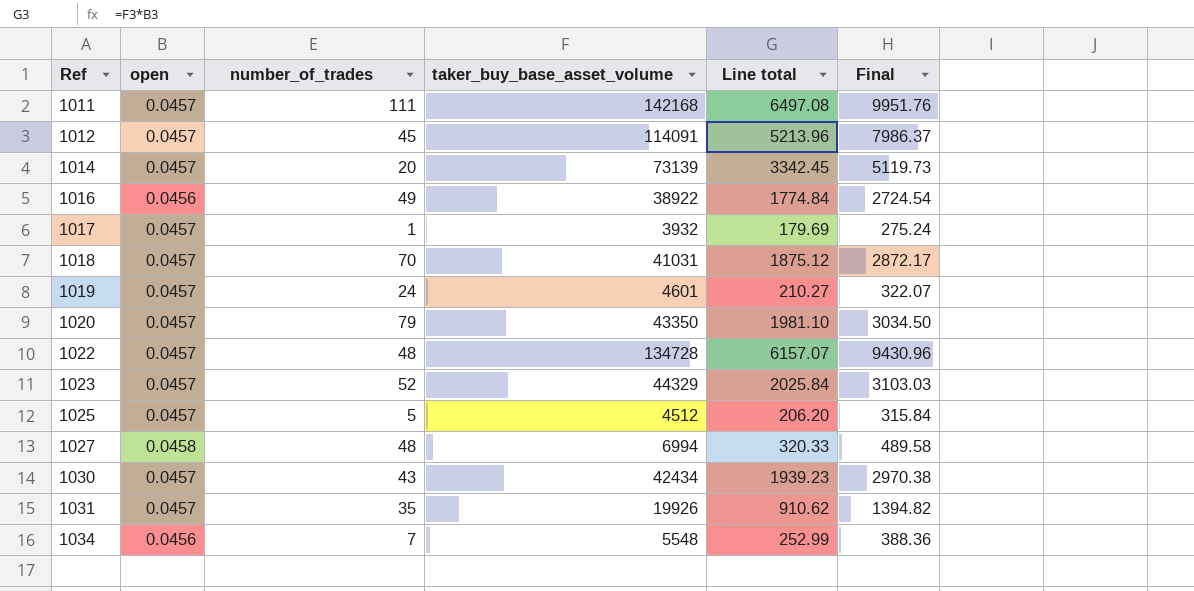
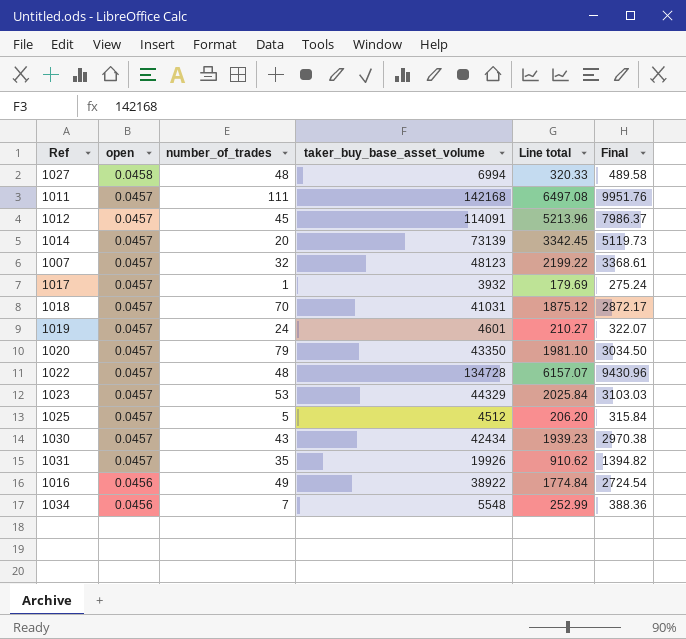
row order: Ref ascending -> open descending
row 1007: none -> 0.0457 | 32 | 48123 | 2199.22 | 3368.61
1023 | number_of_trades: 52 -> 53

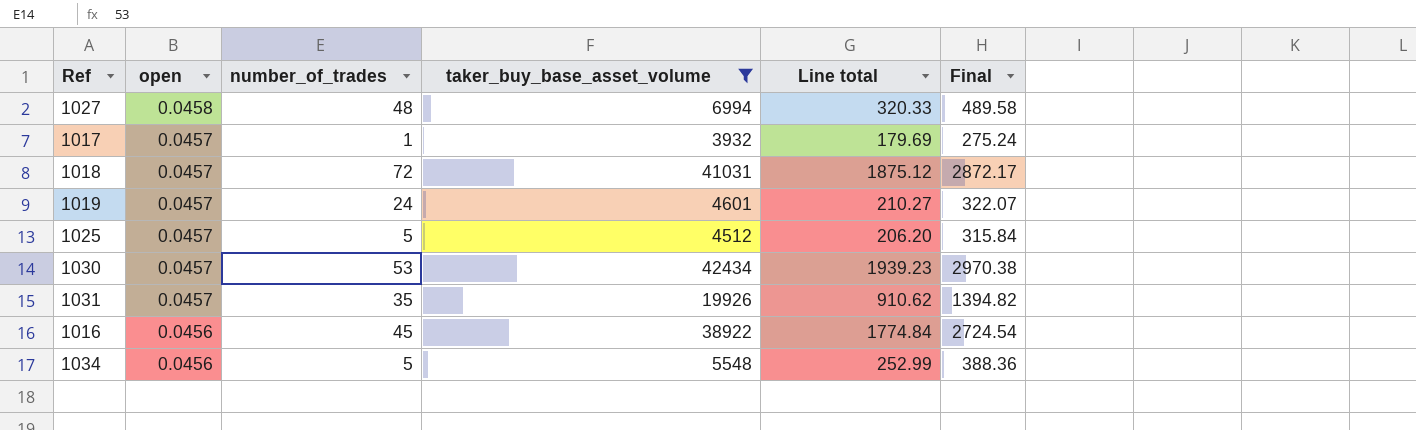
filter: none -> taker_buy_base_asset_volume <= 42434
1018 | number_of_trades: 70 -> 72
1030 | number_of_trades: 43 -> 53
1016 | number_of_trades: 49 -> 45
1034 | number_of_trades: 7 -> 5

